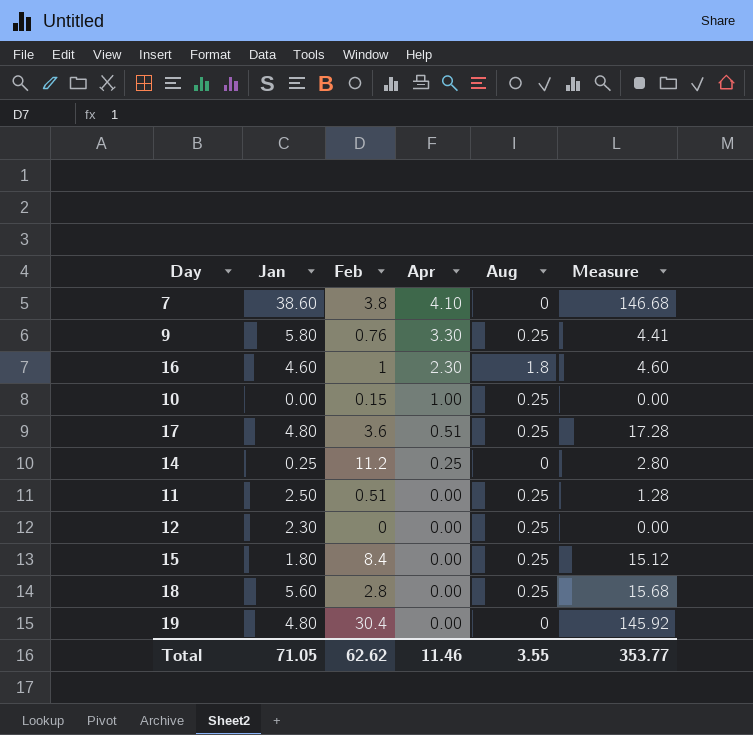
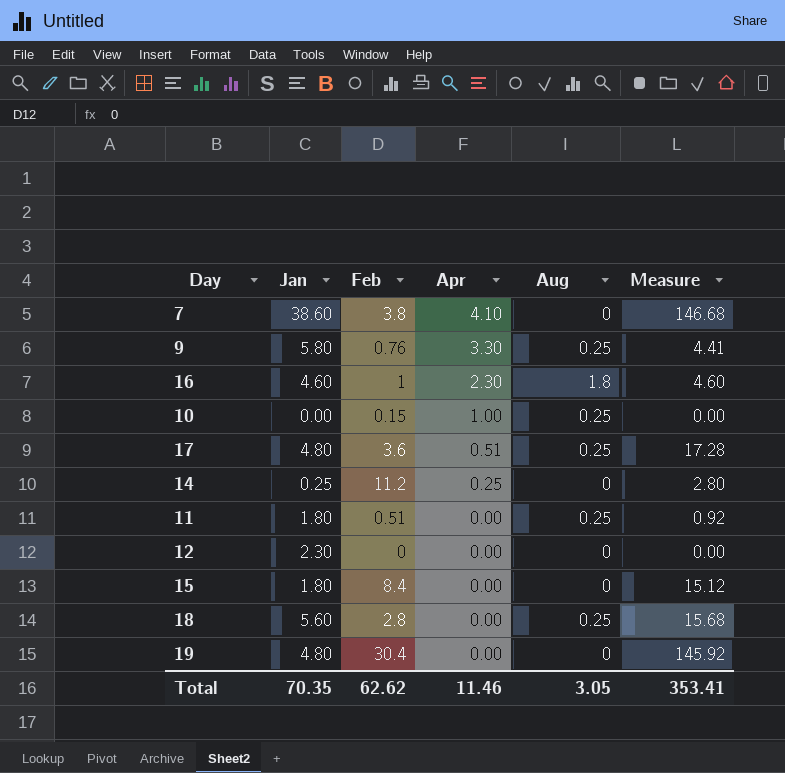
11 | Jan: 2.50 -> 1.80
11 | Measure: 1.28 -> 0.92
12 | Aug: 0.25 -> 0
15 | Aug: 0.25 -> 0
Total | Jan: 71.05 -> 70.35
Total | Aug: 3.55 -> 3.05
Total | Measure: 353.77 -> 353.41

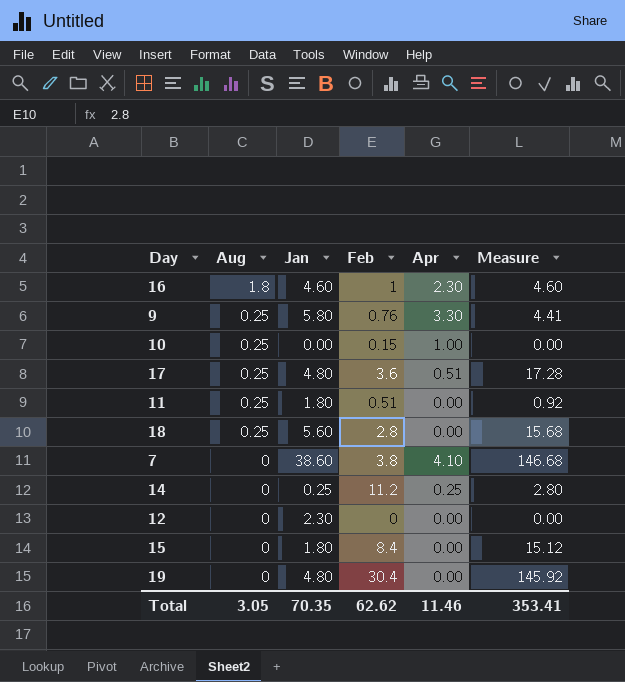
row order: Apr descending -> Aug descending
column Aug | position: 5 -> 2

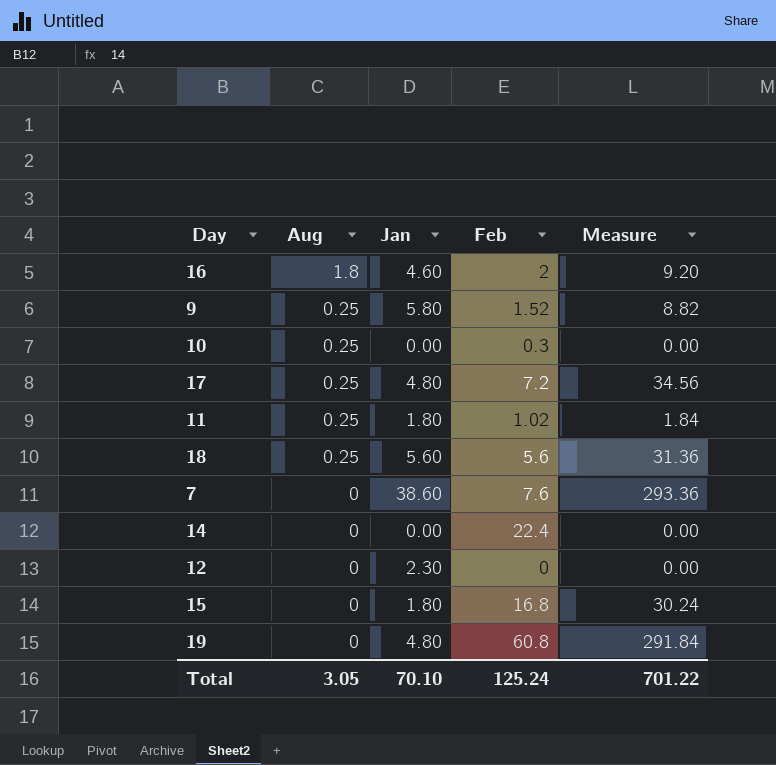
column Apr | position: 5 -> none
16 | Feb: 1 -> 2
16 | Measure: 4.60 -> 9.20
9 | Feb: 0.76 -> 1.52
9 | Measure: 4.41 -> 8.82
10 | Feb: 0.15 -> 0.3
17 | Feb: 3.6 -> 7.2
17 | Measure: 17.28 -> 34.56
11 | Feb: 0.51 -> 1.02
11 | Measure: 0.92 -> 1.84
18 | Feb: 2.8 -> 5.6
18 | Measure: 15.68 -> 31.36
7 | Feb: 3.8 -> 7.6
7 | Measure: 146.68 -> 293.36
14 | Jan: 0.25 -> 0.00
14 | Feb: 11.2 -> 22.4
14 | Measure: 2.80 -> 0.00
15 | Feb: 8.4 -> 16.8
15 | Measure: 15.12 -> 30.24
19 | Feb: 30.4 -> 60.8
19 | Measure: 145.92 -> 291.84
Total | Jan: 70.35 -> 70.10
Total | Feb: 62.62 -> 125.24
Total | Measure: 353.41 -> 701.22

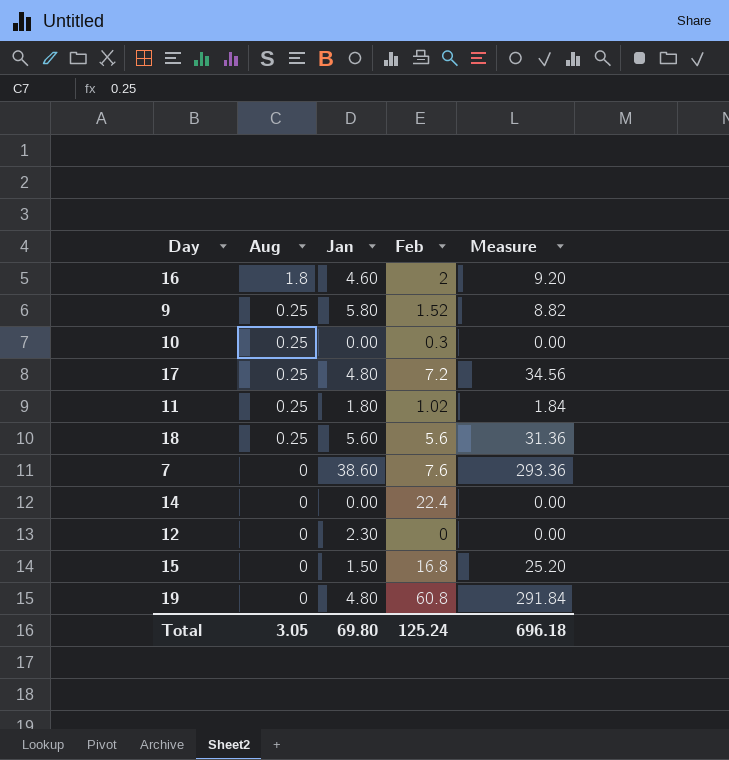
15 | Jan: 1.80 -> 1.50
15 | Measure: 30.24 -> 25.20
Total | Jan: 70.10 -> 69.80
Total | Measure: 701.22 -> 696.18

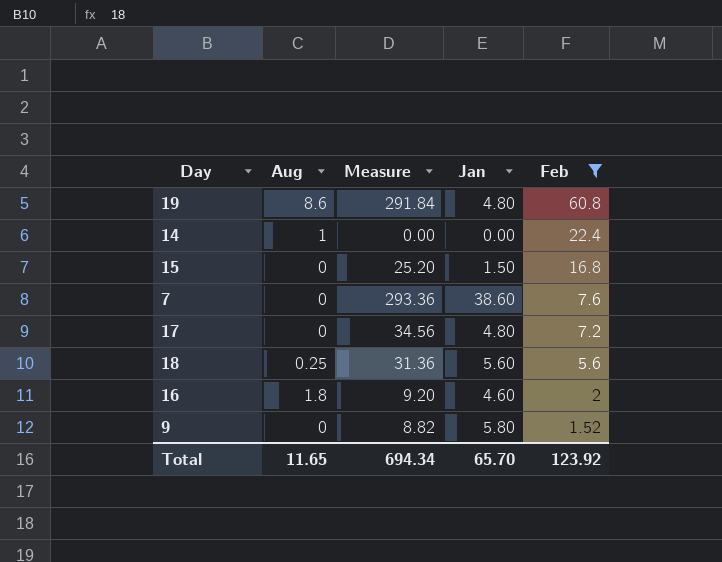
filter: none -> Feb >= 1.52
row order: Aug descending -> Feb descending
column Measure | position: 5 -> 3
19 | Aug: 0 -> 8.6
14 | Aug: 0 -> 1
17 | Aug: 0.25 -> 0
9 | Aug: 0.25 -> 0
Total | Aug: 3.05 -> 11.65
Total | Measure: 696.18 -> 694.34
Total | Jan: 69.80 -> 65.70
Total | Feb: 125.24 -> 123.92

